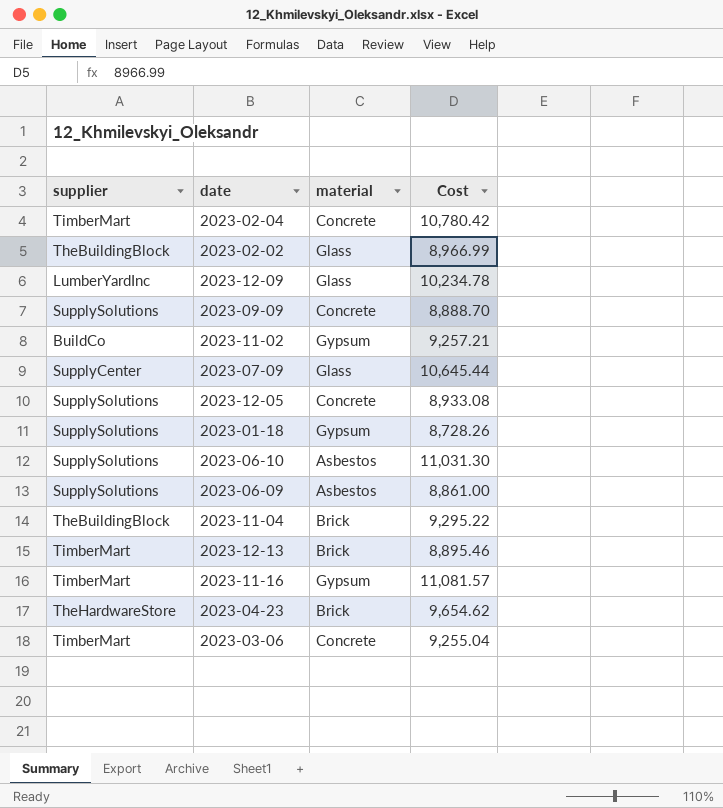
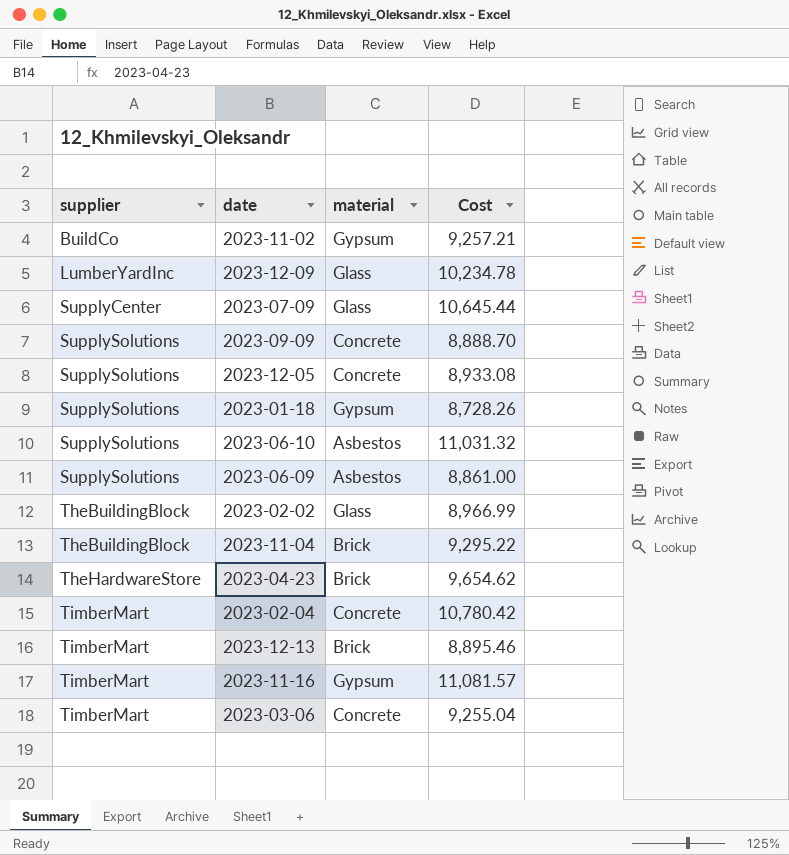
row order: none -> supplier ascending
2023-06-10 | Cost: 11,031.30 -> 11,031.32

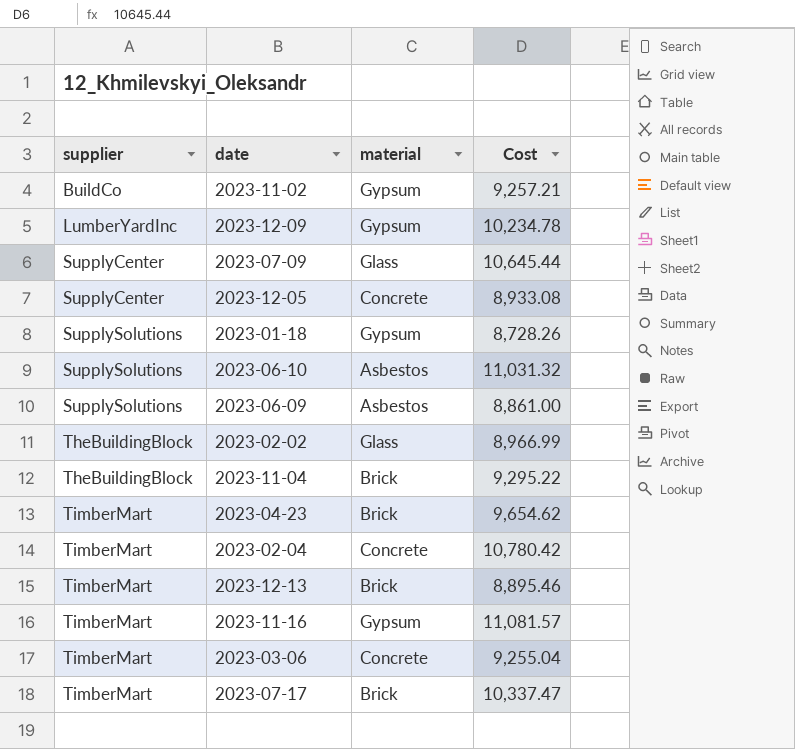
row 2023-09-09: SupplySolutions | Concrete | 8,888.70 -> none
2023-12-09 | material: Glass -> Gypsum
2023-12-05 | supplier: SupplySolutions -> SupplyCenter
2023-04-23 | supplier: TheHardwareStore -> TimberMart
row 2023-07-17: none -> TimberMart | Brick | 10,337.47

